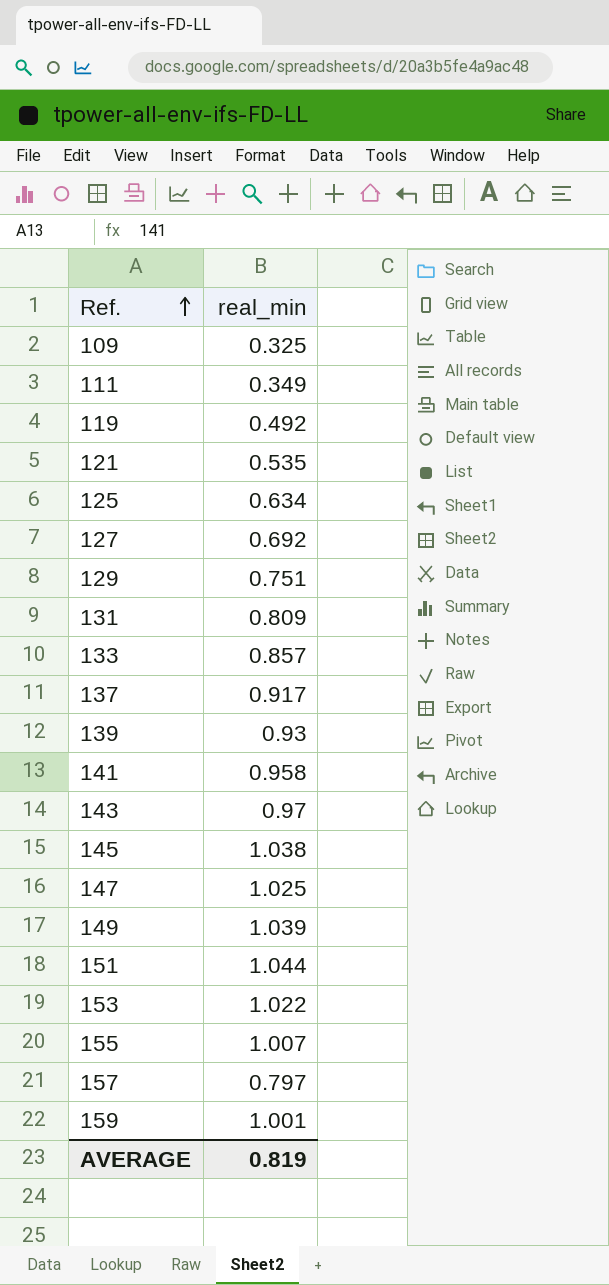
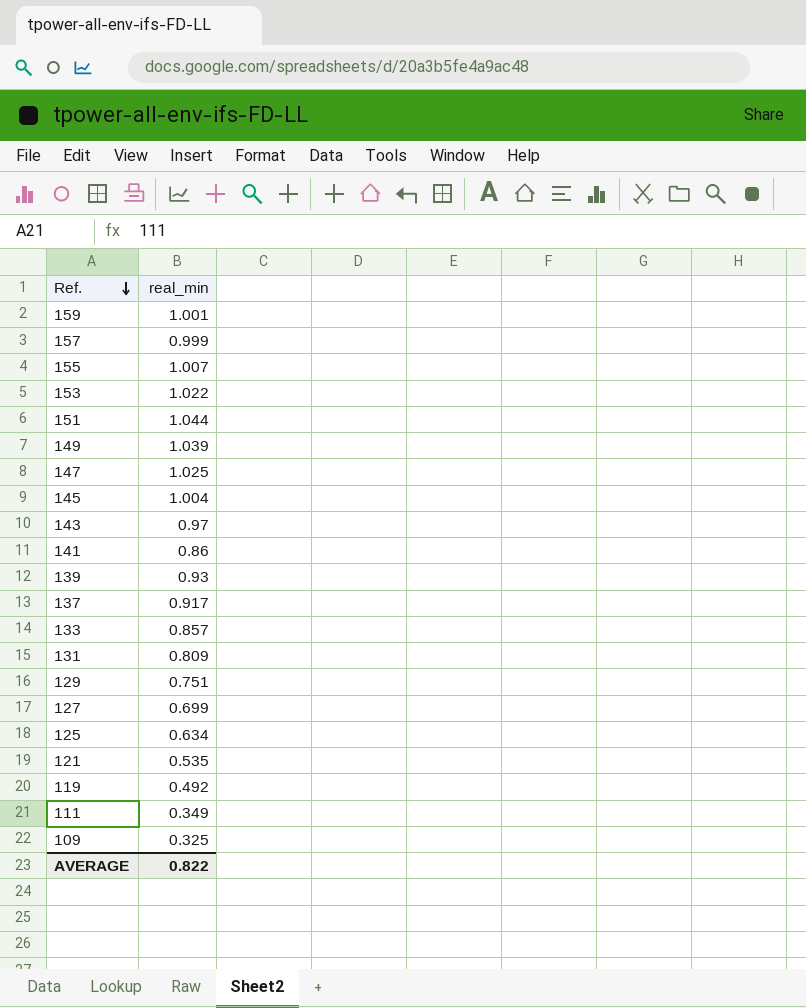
row order: Ref. ascending -> Ref. descending
157 | real_min: 0.797 -> 0.999
145 | real_min: 1.038 -> 1.004
141 | real_min: 0.958 -> 0.86
127 | real_min: 0.692 -> 0.699
AVERAGE | real_min: 0.819 -> 0.822

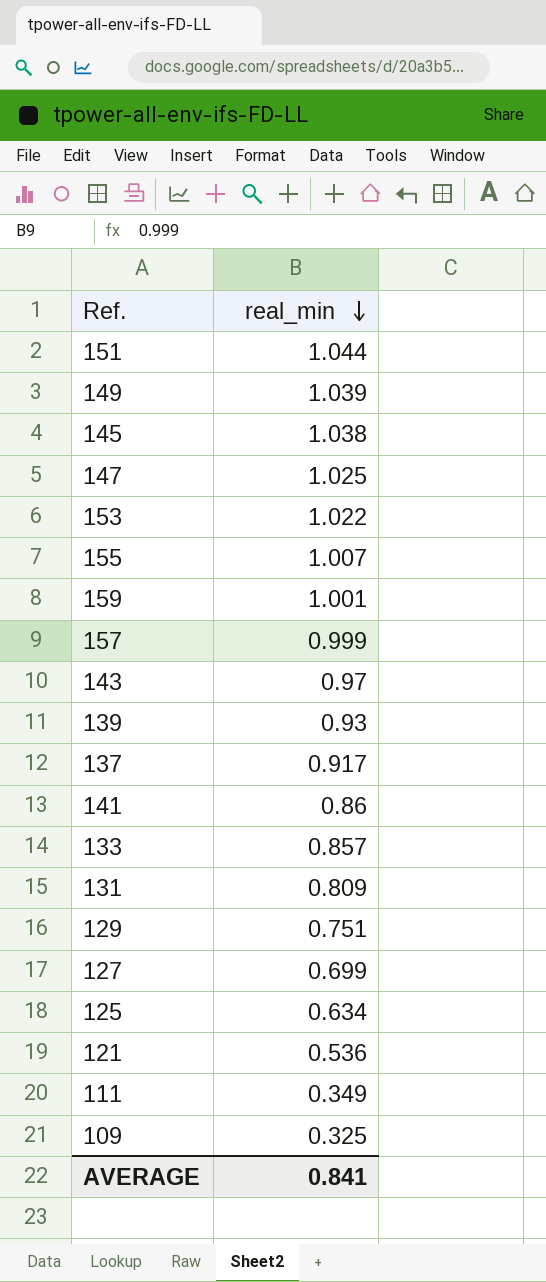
row order: Ref. descending -> real_min descending
row 119: 0.492 -> none
145 | real_min: 1.004 -> 1.038
121 | real_min: 0.535 -> 0.536
AVERAGE | real_min: 0.822 -> 0.841

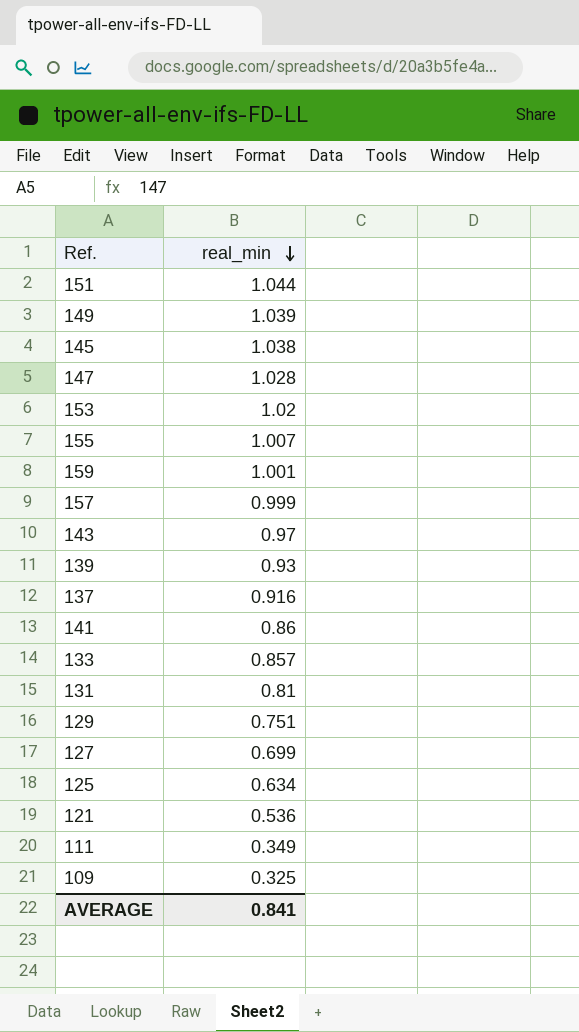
147 | real_min: 1.025 -> 1.028
153 | real_min: 1.022 -> 1.02
137 | real_min: 0.917 -> 0.916
131 | real_min: 0.809 -> 0.81

